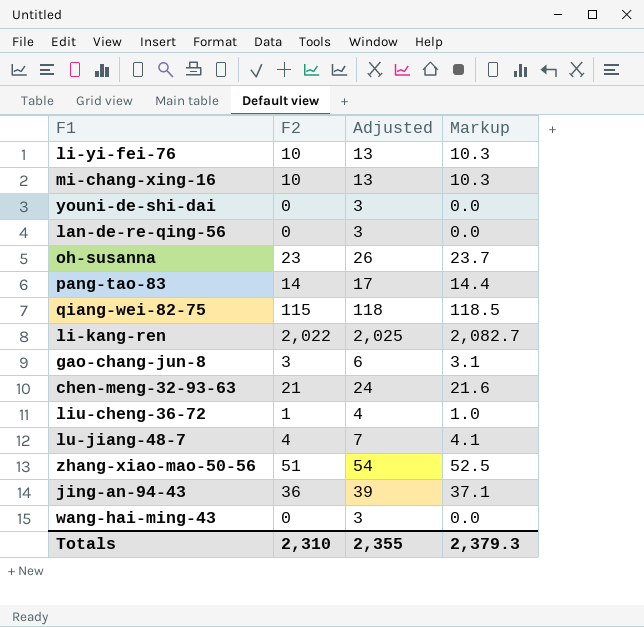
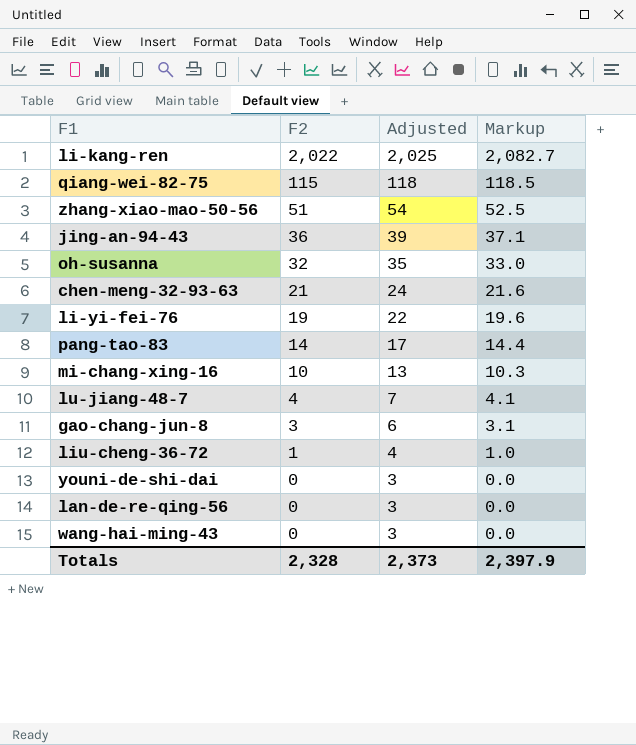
row order: none -> F2 descending
oh-susanna | F2: 23 -> 32
oh-susanna | Adjusted: 26 -> 35
oh-susanna | Markup: 23.7 -> 33.0
li-yi-fei-76 | F2: 10 -> 19
li-yi-fei-76 | Adjusted: 13 -> 22
li-yi-fei-76 | Markup: 10.3 -> 19.6
Totals | F2: 2,310 -> 2,328
Totals | Adjusted: 2,355 -> 2,373
Totals | Markup: 2,379.3 -> 2,397.9

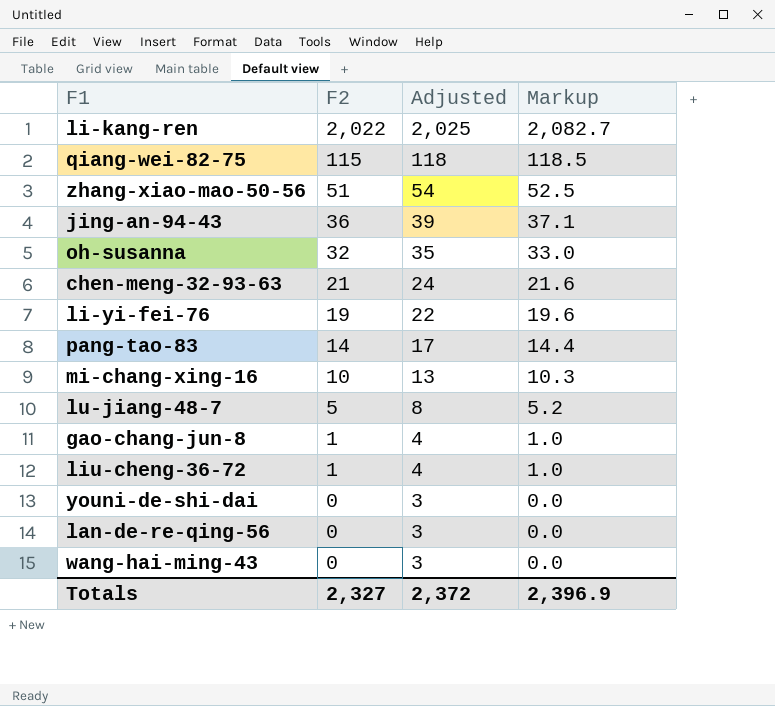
lu-jiang-48-7 | F2: 4 -> 5
lu-jiang-48-7 | Adjusted: 7 -> 8
lu-jiang-48-7 | Markup: 4.1 -> 5.2
gao-chang-jun-8 | F2: 3 -> 1
gao-chang-jun-8 | Adjusted: 6 -> 4
gao-chang-jun-8 | Markup: 3.1 -> 1.0
Totals | F2: 2,328 -> 2,327
Totals | Adjusted: 2,373 -> 2,372
Totals | Markup: 2,397.9 -> 2,396.9

